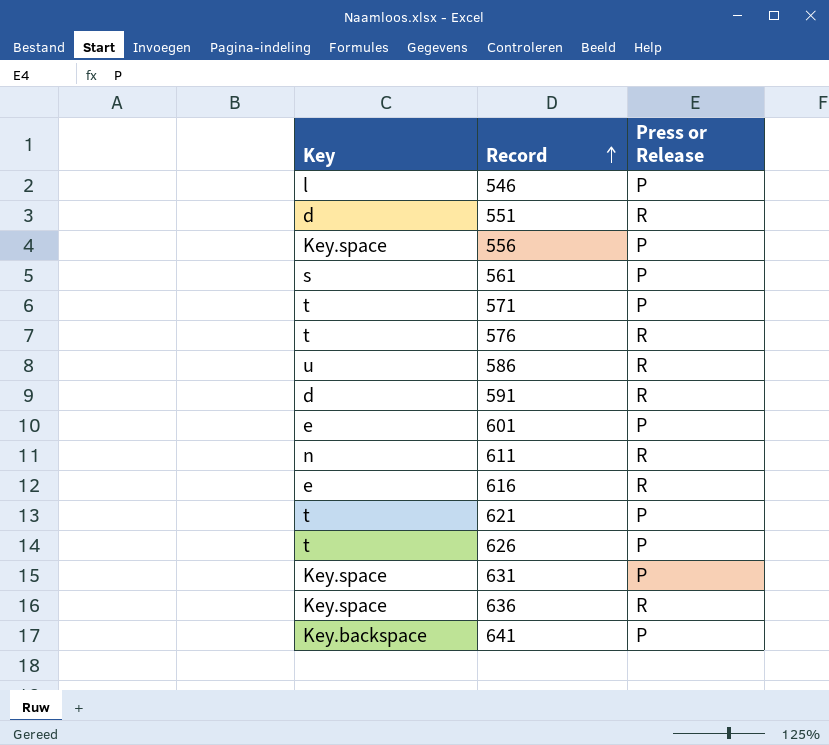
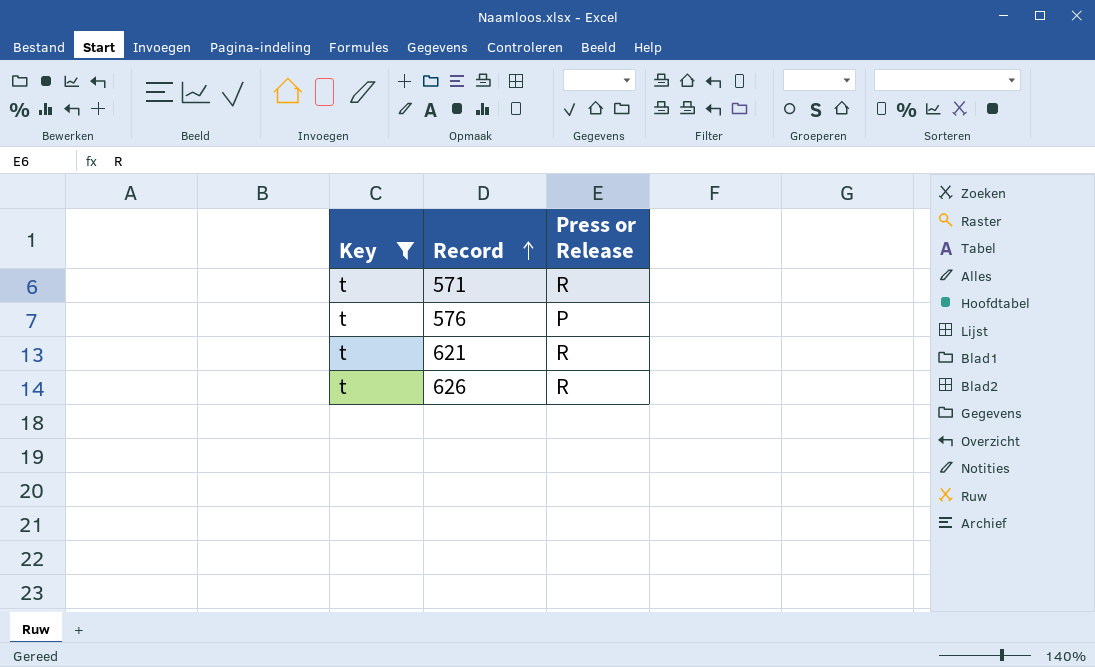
filter: none -> Key = t
571 | Press or Release: P -> R
576 | Press or Release: R -> P
621 | Press or Release: P -> R
626 | Press or Release: P -> R

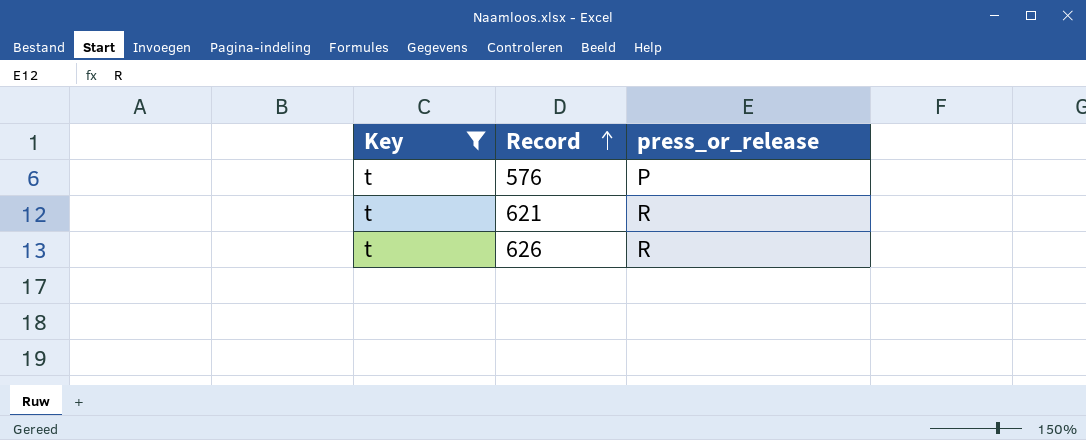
column name: Press or Release -> press_or_release
row 571: t | R -> none

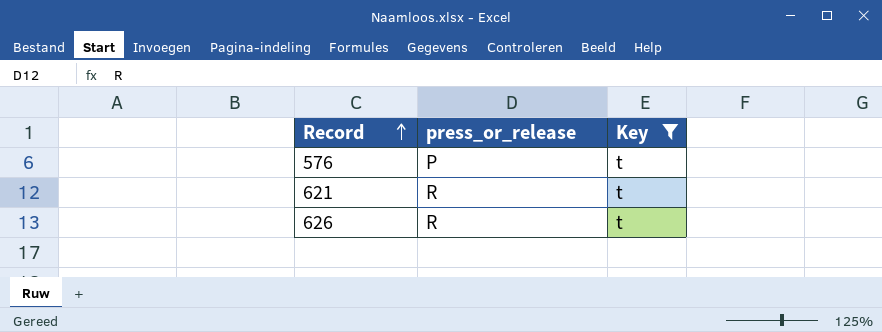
column Key | position: 1 -> 3

